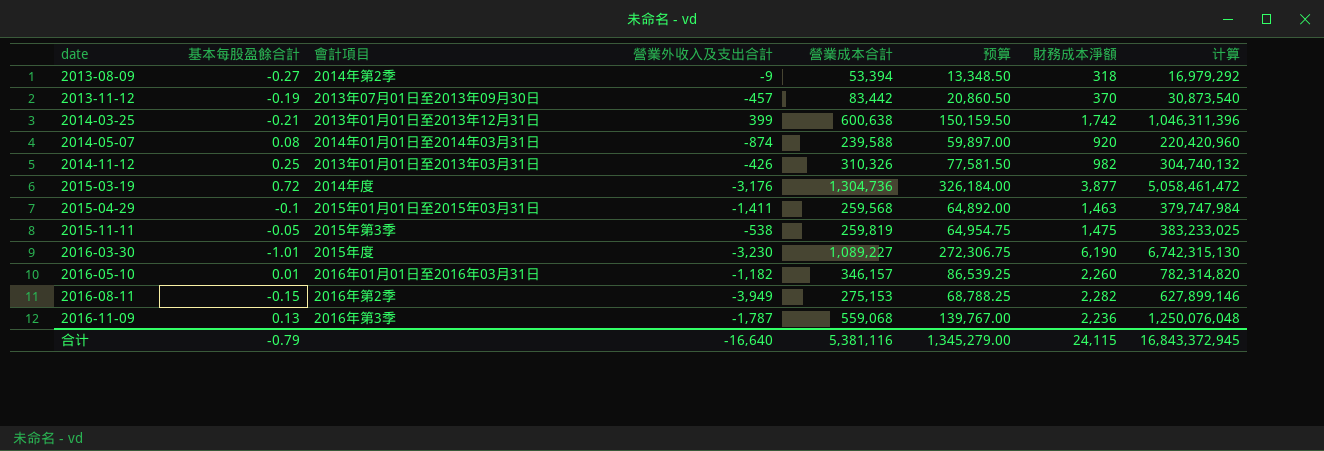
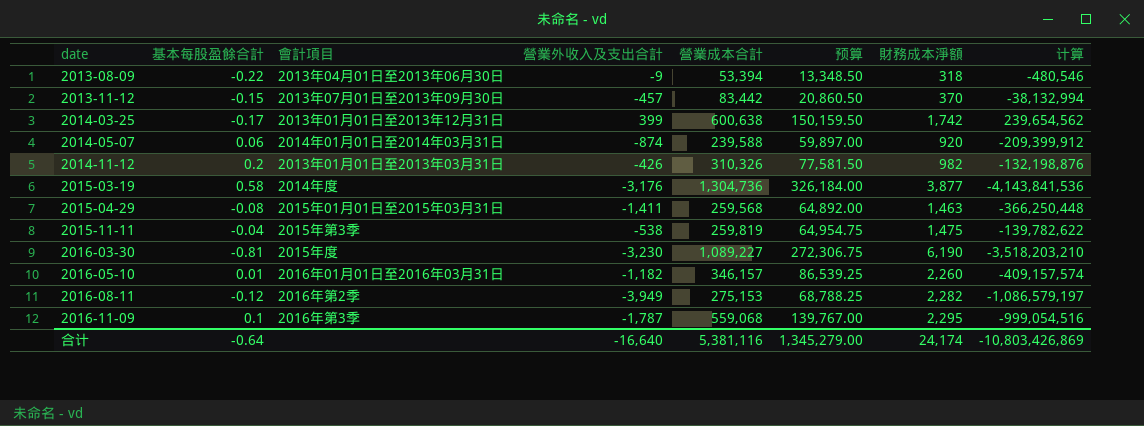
column 计算 | formula: [營業成本合計] * [財務成本淨額] -> [營業外收入及支出合計] * [營業成本合計]
2013-08-09 | 基本每股盈餘合計: -0.27 -> -0.22
2013-08-09 | 會計項目: 2014年第2季 -> 2013年04月01日至2013年06月30日
2013-11-12 | 基本每股盈餘合計: -0.19 -> -0.15
2014-03-25 | 基本每股盈餘合計: -0.21 -> -0.17
2014-05-07 | 基本每股盈餘合計: 0.08 -> 0.06
2014-11-12 | 基本每股盈餘合計: 0.25 -> 0.2
2015-03-19 | 基本每股盈餘合計: 0.72 -> 0.58
2015-04-29 | 基本每股盈餘合計: -0.1 -> -0.08
2015-11-11 | 基本每股盈餘合計: -0.05 -> -0.04
2016-03-30 | 基本每股盈餘合計: -1.01 -> -0.81
2016-08-11 | 基本每股盈餘合計: -0.15 -> -0.12
2016-11-09 | 基本每股盈餘合計: 0.13 -> 0.1
2016-11-09 | 財務成本淨額: 2,236 -> 2,295
合计 | 基本每股盈餘合計: -0.79 -> -0.64
合计 | 財務成本淨額: 24,115 -> 24,174
合计 | 计算: 16,843,372,945 -> -10,803,426,869

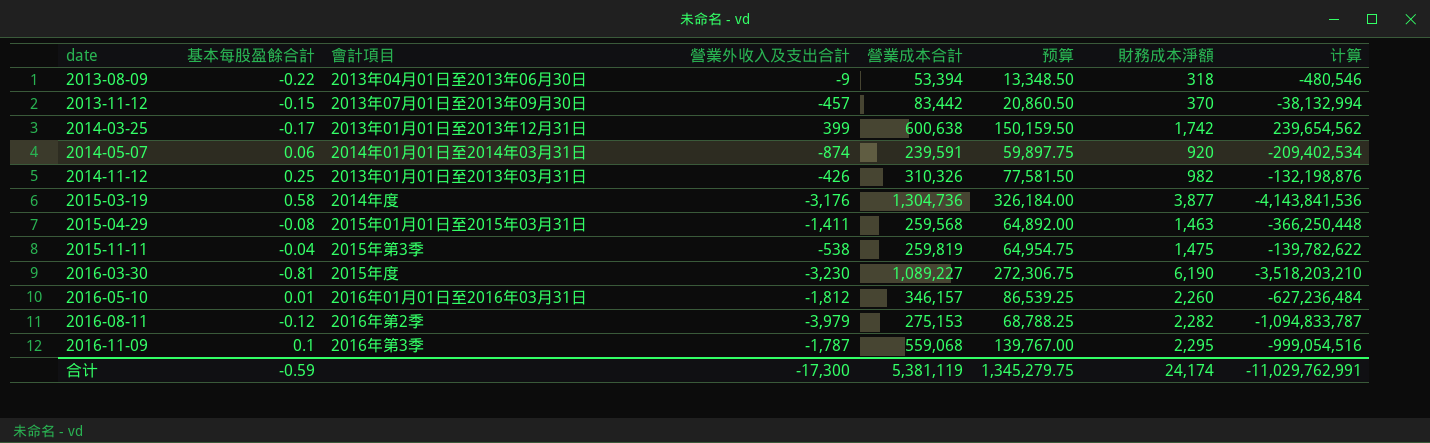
2014-05-07 | 營業成本合計: 239,588 -> 239,591
2014-05-07 | 预算: 59,897.00 -> 59,897.75
2014-05-07 | 计算: -209,399,912 -> -209,402,534
2014-11-12 | 基本每股盈餘合計: 0.2 -> 0.25
2016-05-10 | 營業外收入及支出合計: -1,182 -> -1,812
2016-05-10 | 计算: -409,157,574 -> -627,236,484
2016-08-11 | 營業外收入及支出合計: -3,949 -> -3,979
2016-08-11 | 计算: -1,086,579,197 -> -1,094,833,787
合计 | 基本每股盈餘合計: -0.64 -> -0.59
合计 | 營業外收入及支出合計: -16,640 -> -17,300
合计 | 營業成本合計: 5,381,116 -> 5,381,119
合计 | 预算: 1,345,279.00 -> 1,345,279.75
合计 | 计算: -10,803,426,869 -> -11,029,762,991

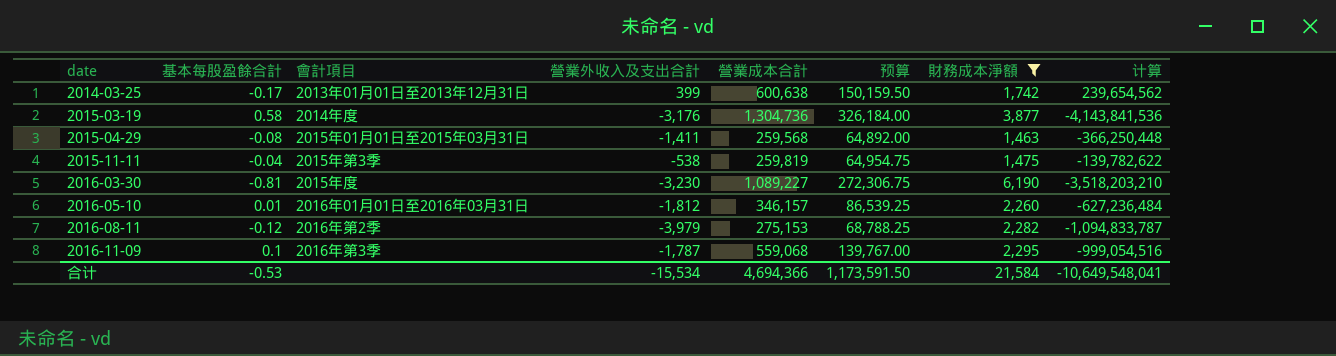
filter: none -> 財務成本淨額 >= 1,463
合计 | 基本每股盈餘合計: -0.59 -> -0.53
合计 | 營業外收入及支出合計: -17,300 -> -15,534
合计 | 營業成本合計: 5,381,119 -> 4,694,366
合计 | 预算: 1,345,279.75 -> 1,173,591.50
合计 | 財務成本淨額: 24,174 -> 21,584
合计 | 计算: -11,029,762,991 -> -10,649,548,041

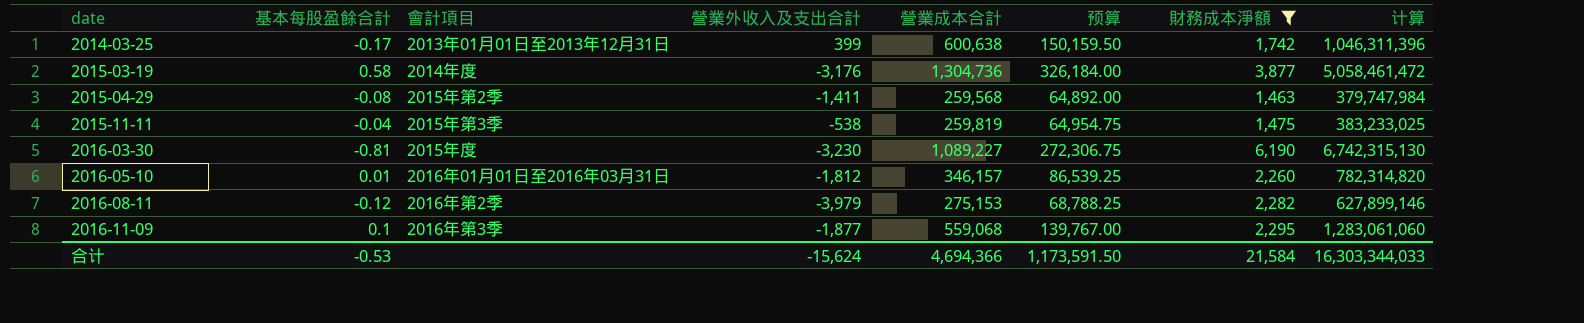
column 计算 | formula: [營業外收入及支出合計] * [營業成本合計] -> [營業成本合計] * [財務成本淨額]
2015-04-29 | 會計項目: 2015年01月01日至2015年03月31日 -> 2015年第2季
2016-11-09 | 營業外收入及支出合計: -1,787 -> -1,877
合计 | 營業外收入及支出合計: -15,534 -> -15,624
合计 | 计算: -10,649,548,041 -> 16,303,344,033

